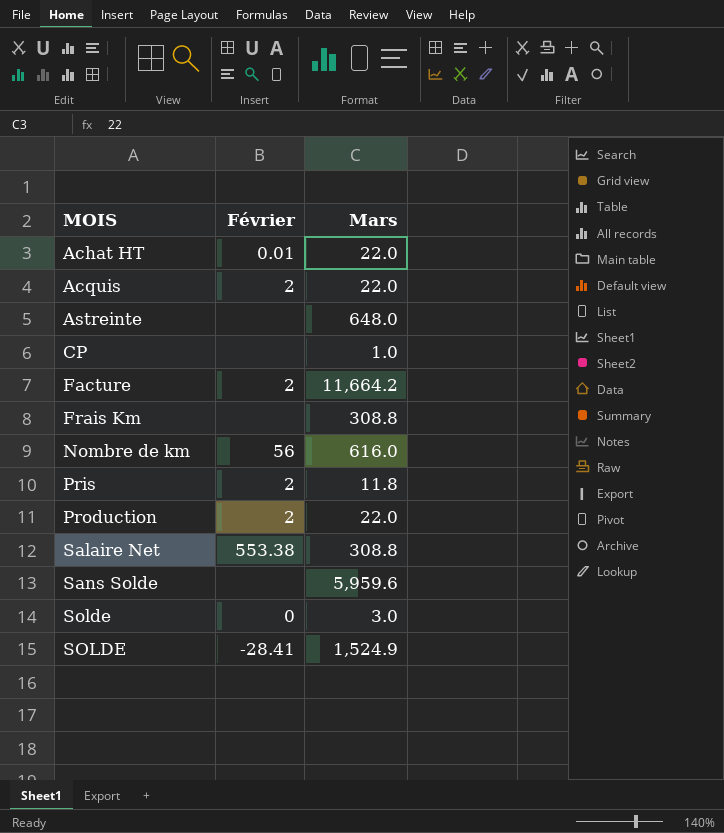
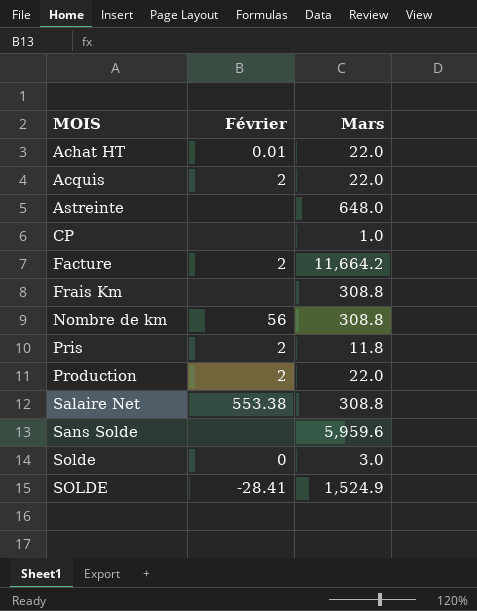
Nombre de km | Mars: 616.0 -> 308.8

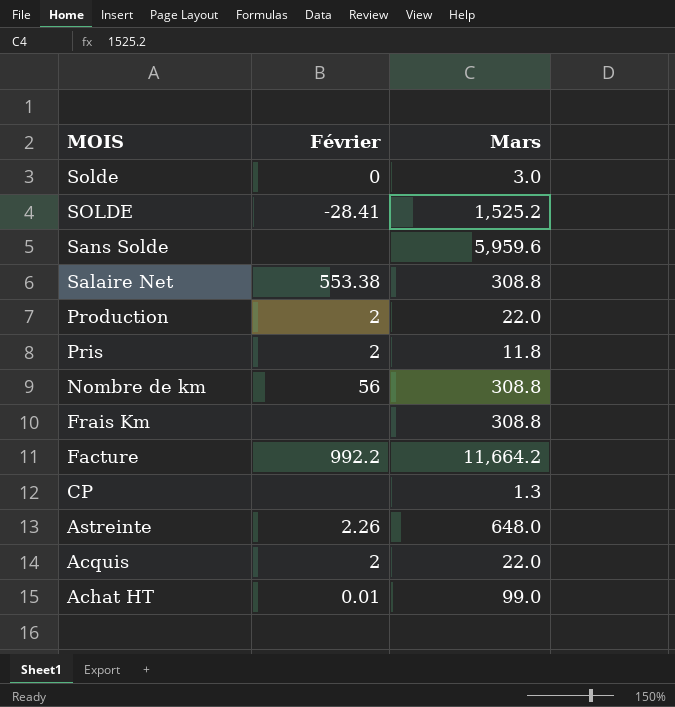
row order: MOIS ascending -> MOIS descending
SOLDE | Mars: 1,524.9 -> 1,525.2
Facture | Février: 2 -> 992.2
CP | Mars: 1.0 -> 1.3
Astreinte | Février: none -> 2.26
Achat HT | Mars: 22.0 -> 99.0

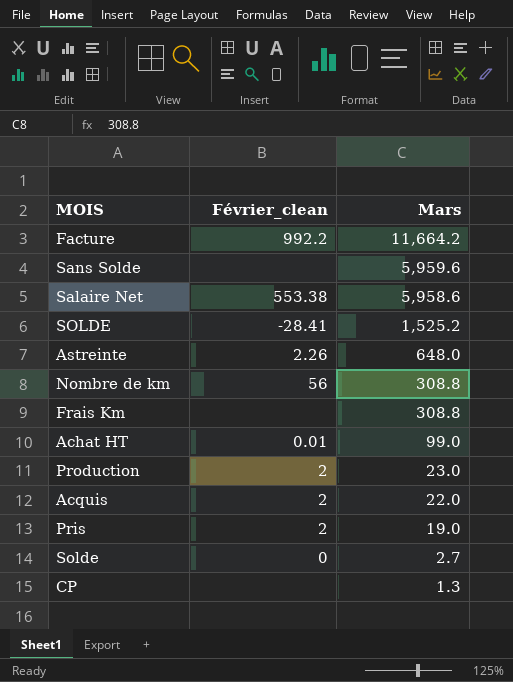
row order: MOIS descending -> Mars descending
column name: Février -> Février_clean
Salaire Net | Mars: 308.8 -> 5,958.6
Production | Mars: 22.0 -> 23.0
Pris | Mars: 11.8 -> 19.0
Solde | Mars: 3.0 -> 2.7

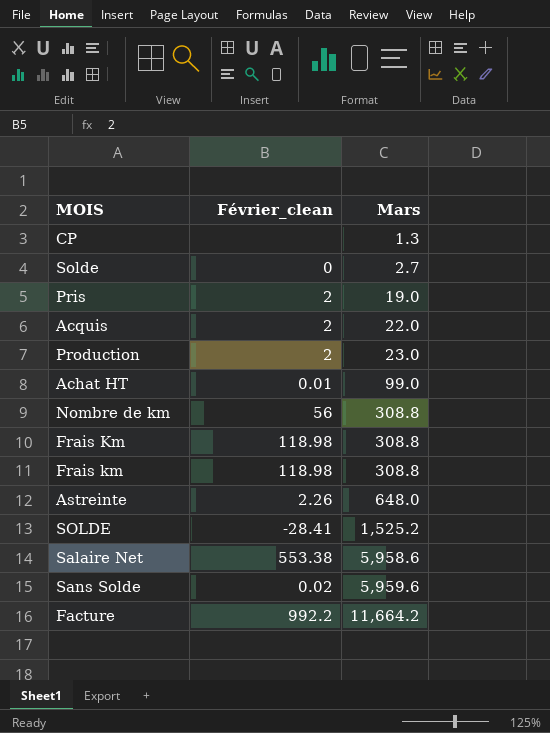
row order: Mars descending -> Mars ascending
Frais Km | Février_clean: none -> 118.98
row Frais km: none -> 118.98 | 308.8
Sans Solde | Février_clean: none -> 0.02

